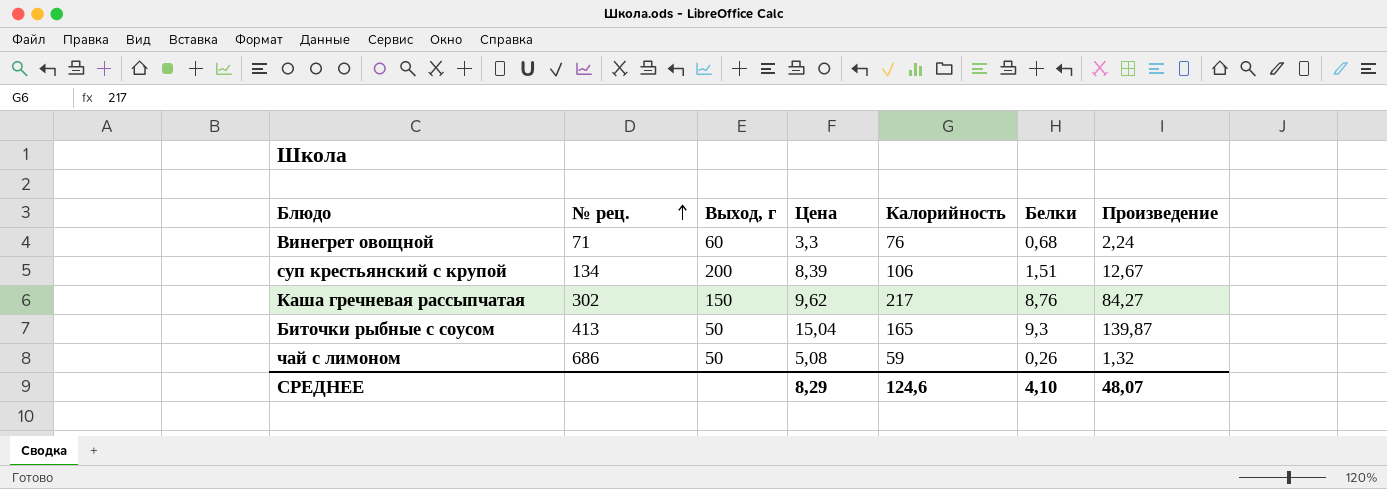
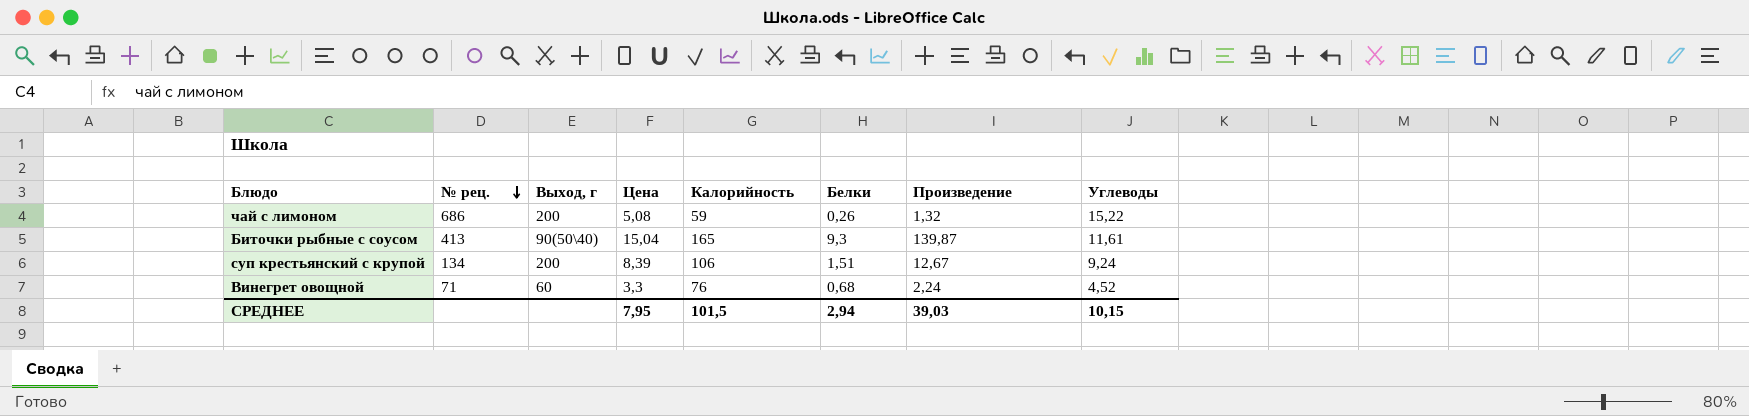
row order: № рец. ascending -> № рец. descending
column Углеводы | position: none -> 8
row Каша гречневая рассыпчатая: 302 | 150 | 9,62 | 217 | 8,76 | 84,27 -> none
чай с лимоном | Выход, г: 50 -> 200
Биточки рыбные с соусом | Выход, г: 50 -> 90(50\40)
СРЕДНЕЕ | Цена: 8,29 -> 7,95
СРЕДНЕЕ | Калорийность: 124,6 -> 101,5
СРЕДНЕЕ | Белки: 4,10 -> 2,94
СРЕДНЕЕ | Произведение: 48,07 -> 39,03

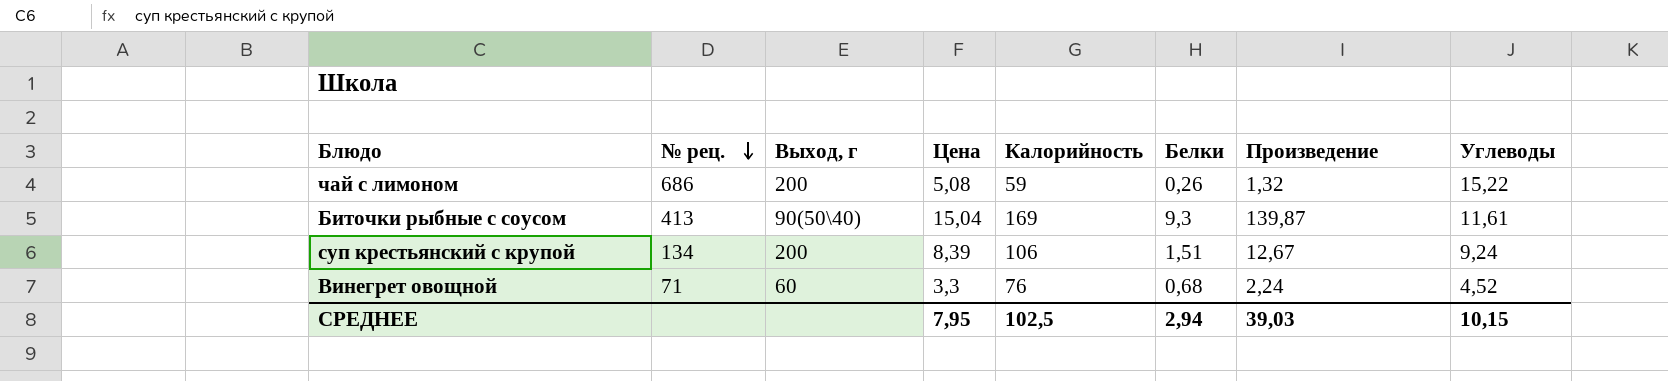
Биточки рыбные с соусом | Калорийность: 165 -> 169
СРЕДНЕЕ | Калорийность: 101,5 -> 102,5

